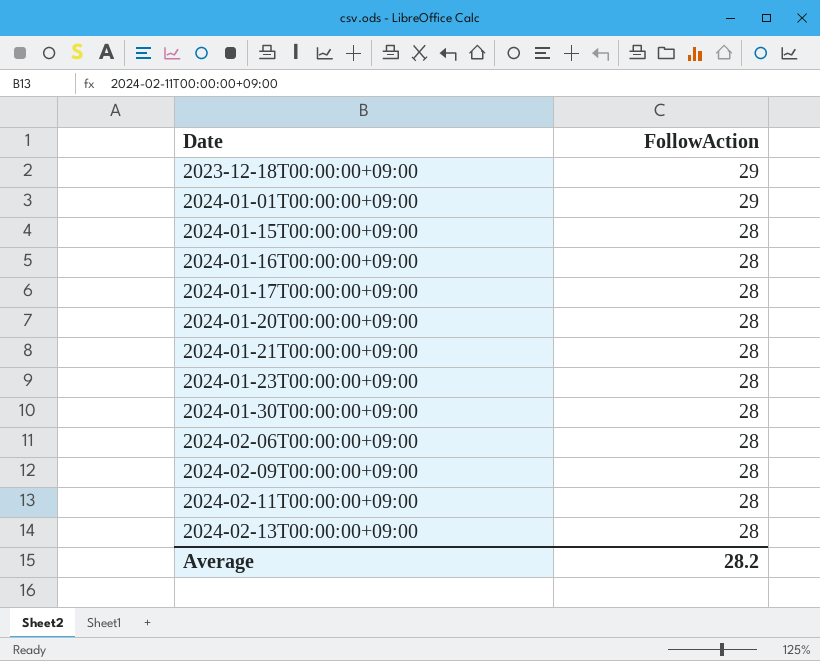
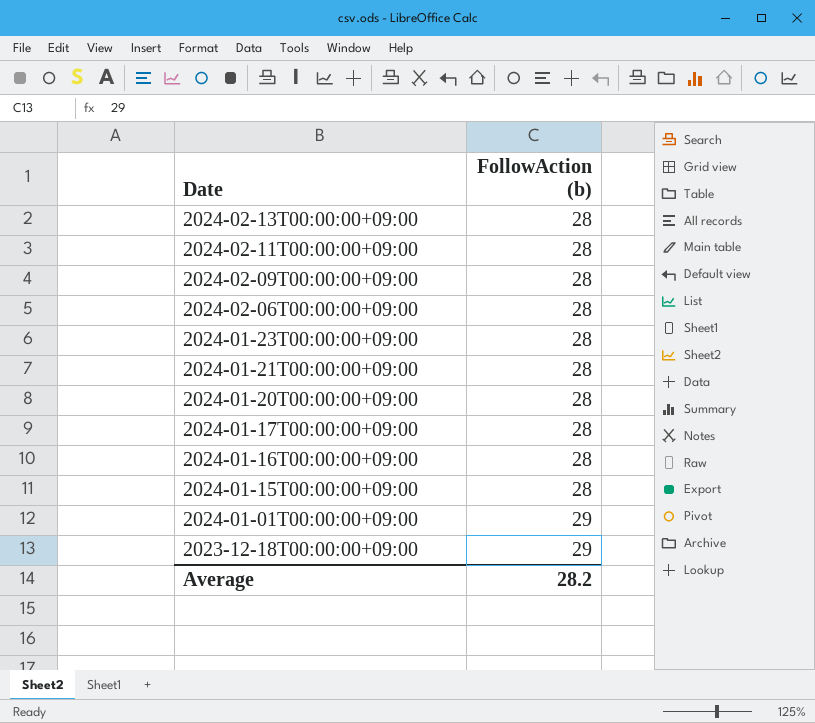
row order: Date ascending -> Date descending
column name: FollowAction -> FollowAction (b)
row 2024-01-30T00:00:00+09:00: 28 -> none

